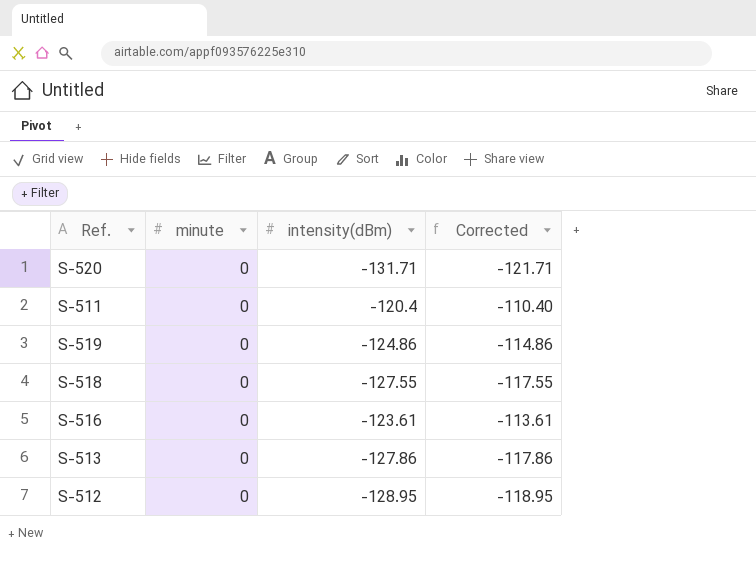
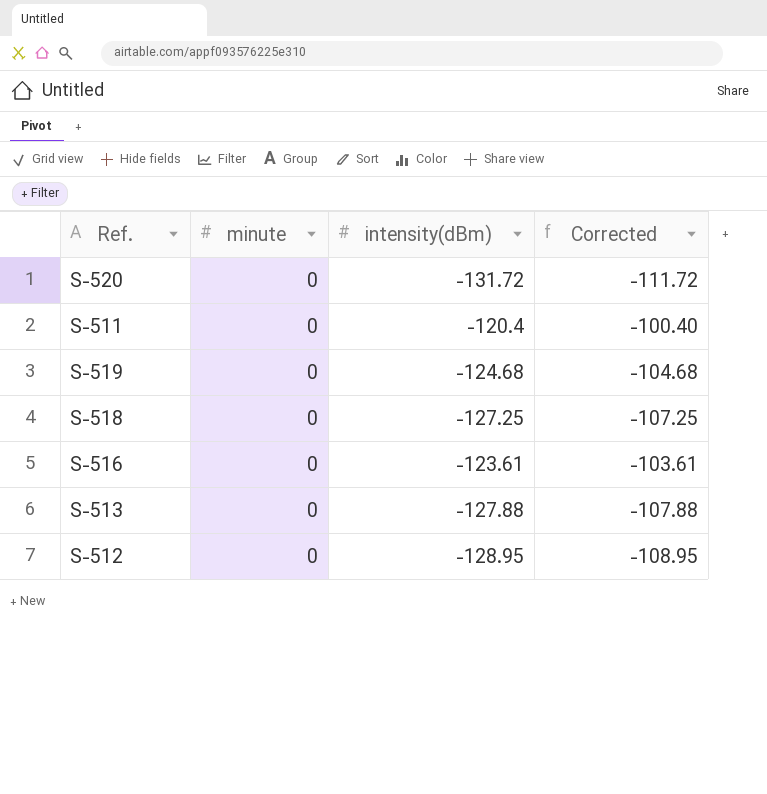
column Corrected | formula: [intensity(dBm)] + 10 -> [intensity(dBm)] + 20
S-520 | intensity(dBm): -131.71 -> -131.72
S-519 | intensity(dBm): -124.86 -> -124.68
S-518 | intensity(dBm): -127.55 -> -127.25
S-513 | intensity(dBm): -127.86 -> -127.88

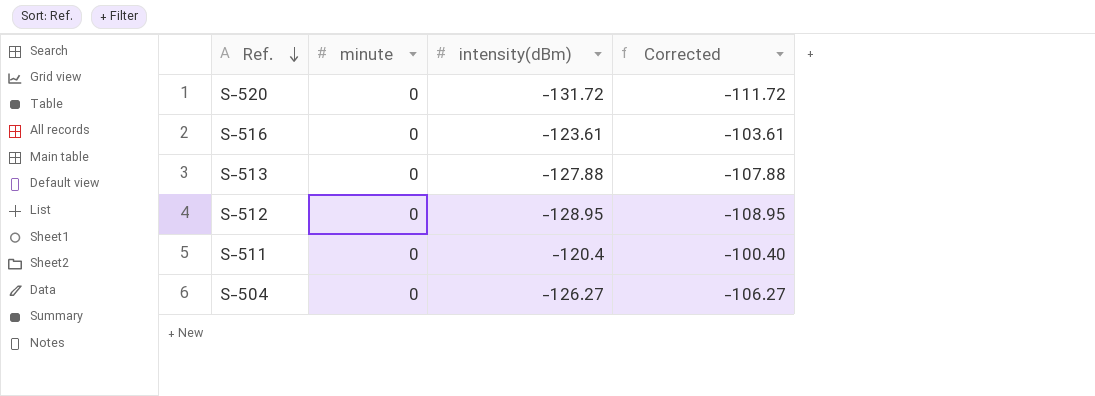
row order: none -> Ref. descending
row S-519: 0 | -124.68 | -104.68 -> none
row S-518: 0 | -127.25 | -107.25 -> none
row S-504: none -> 0 | -126.27 | -106.27

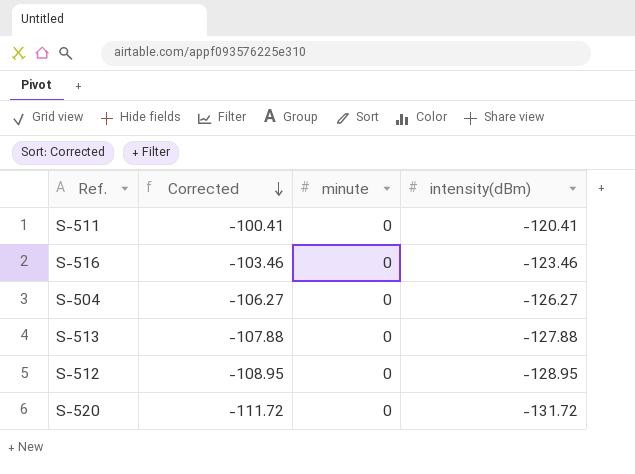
row order: Ref. descending -> Corrected descending
column Corrected | position: 4 -> 2
S-511 | Corrected: -100.40 -> -100.41
S-511 | intensity(dBm): -120.4 -> -120.41
S-516 | Corrected: -103.61 -> -103.46
S-516 | intensity(dBm): -123.61 -> -123.46

